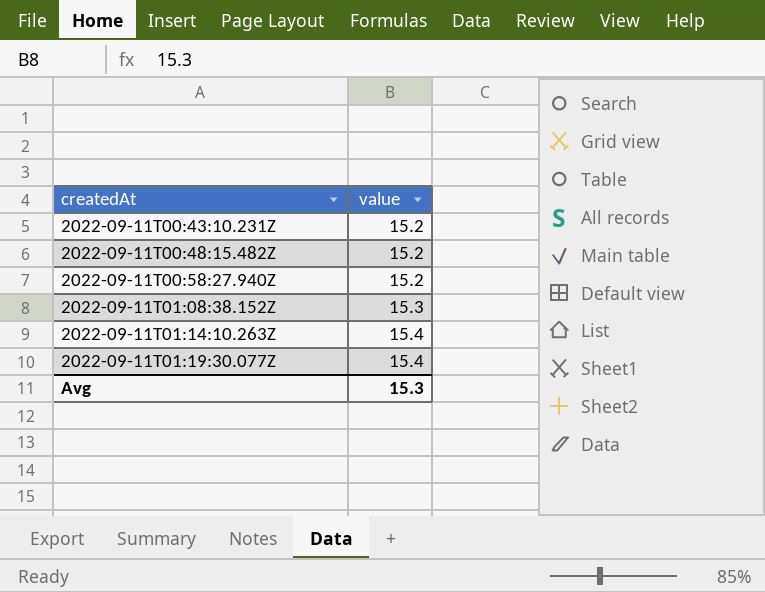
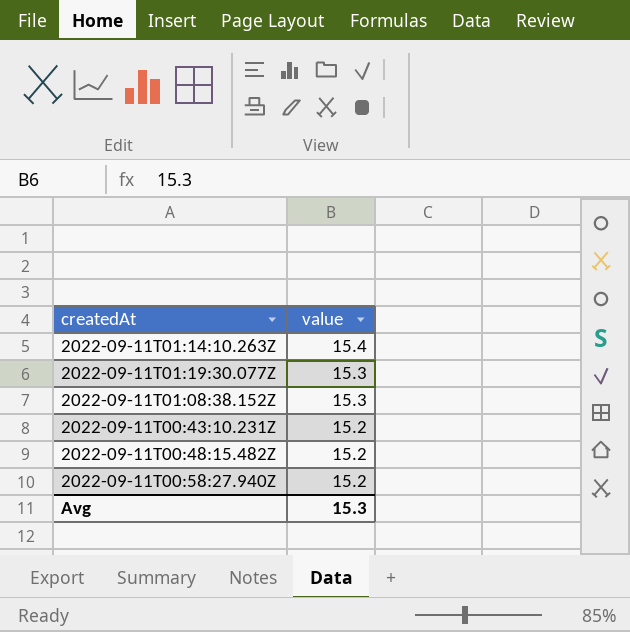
row order: createdAt ascending -> value descending
2022-09-11T01:19:30.077Z | value: 15.4 -> 15.3

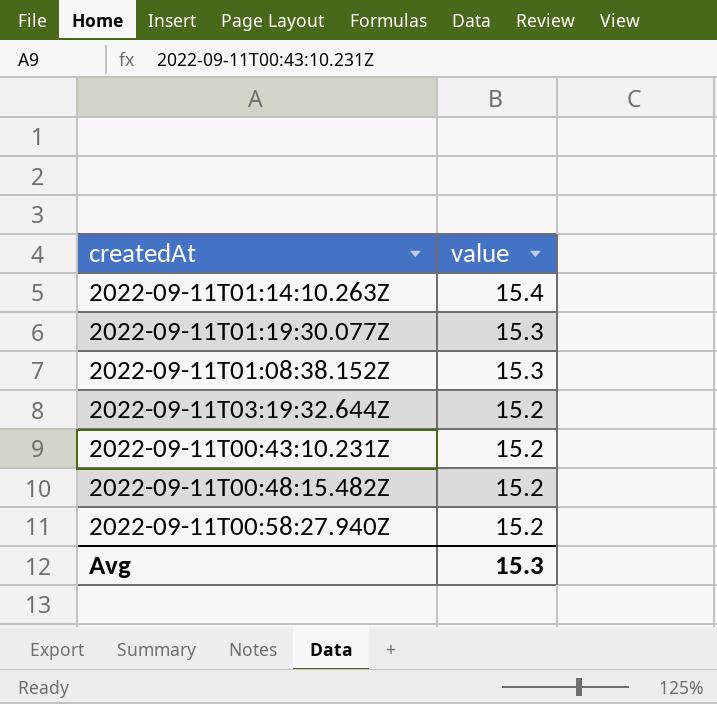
row 2022-09-11T03:19:32.644Z: none -> 15.2

